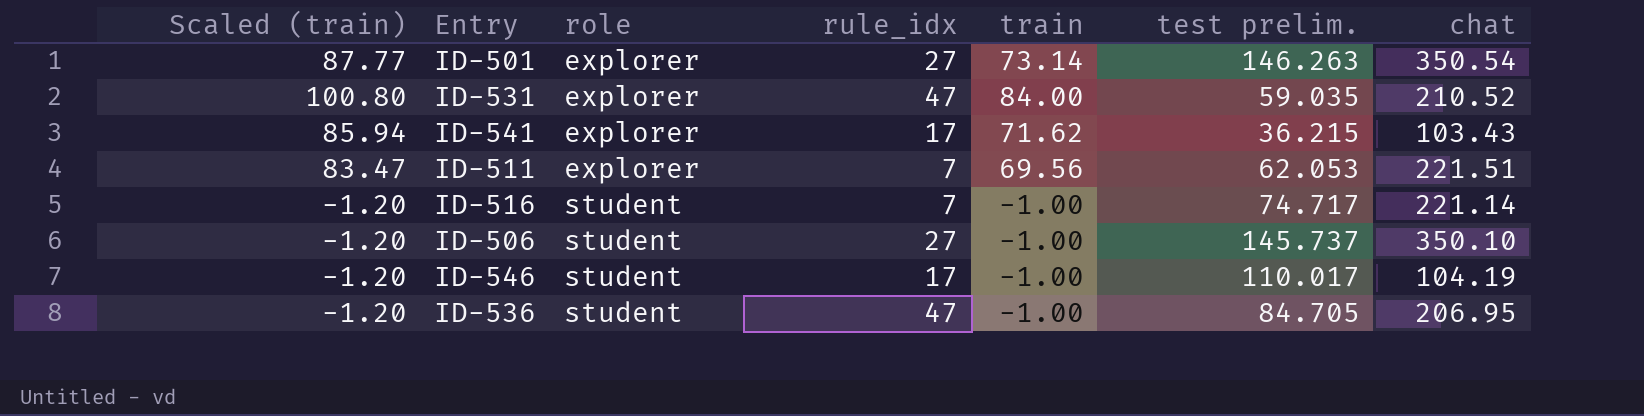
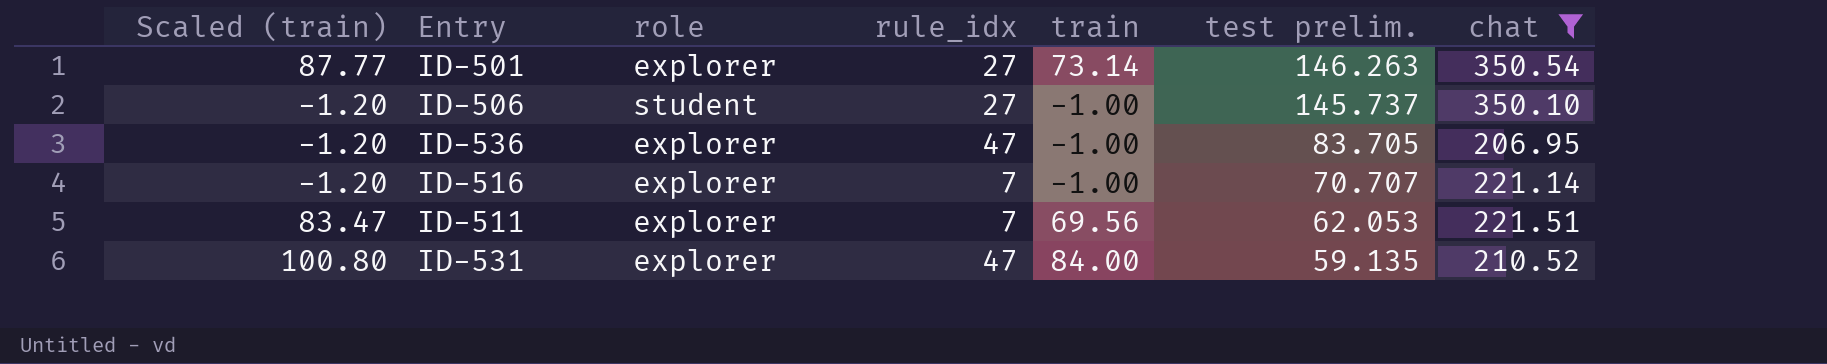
filter: none -> chat >= 206.95
row order: role ascending -> test prelim. descending
ID-536 | role: student -> explorer
ID-536 | test prelim.: 84.705 -> 83.705
ID-516 | role: student -> explorer
ID-516 | test prelim.: 74.717 -> 70.707
ID-531 | test prelim.: 59.035 -> 59.135

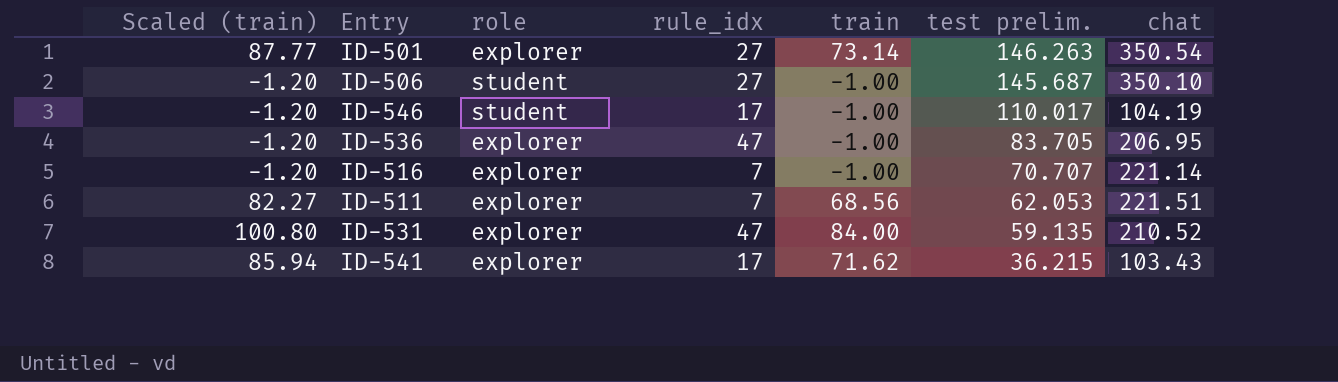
filter: chat >= 206.95 -> none
ID-506 | test prelim.: 145.737 -> 145.687
ID-511 | Scaled (train): 83.47 -> 82.27
ID-511 | train: 69.56 -> 68.56

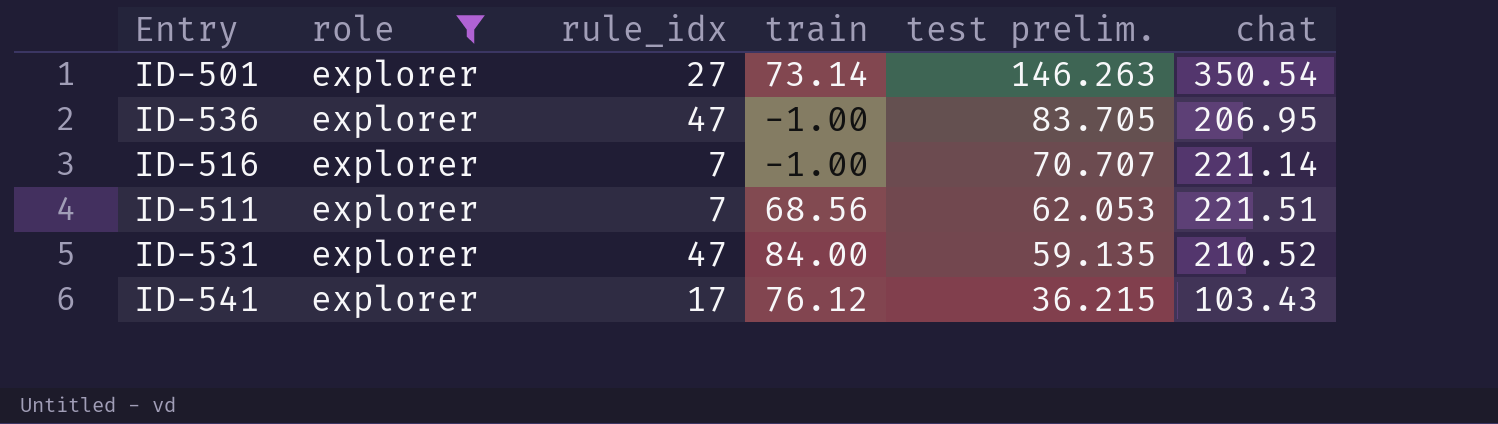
filter: none -> role = explorer
column Scaled (train) | formula: [train] * 1.2 -> none
ID-541 | train: 71.62 -> 76.12

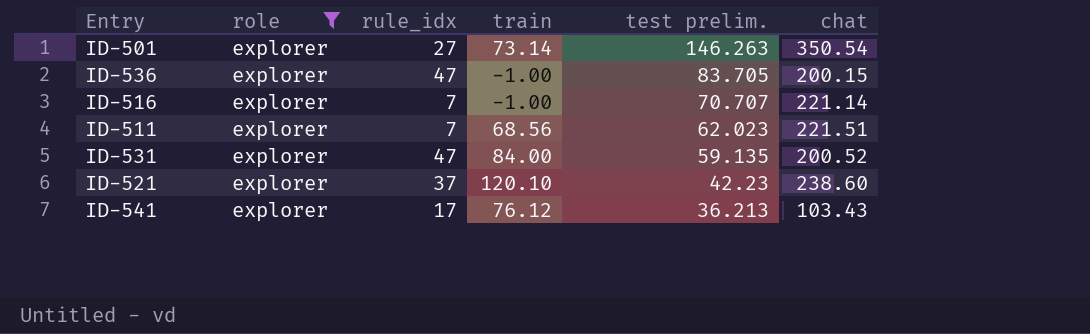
ID-536 | chat: 206.95 -> 200.15
ID-511 | test prelim.: 62.053 -> 62.023
ID-531 | chat: 210.52 -> 200.52
row ID-521: none -> explorer | 37 | 120.10 | 42.23 | 238.60
ID-541 | test prelim.: 36.215 -> 36.213

